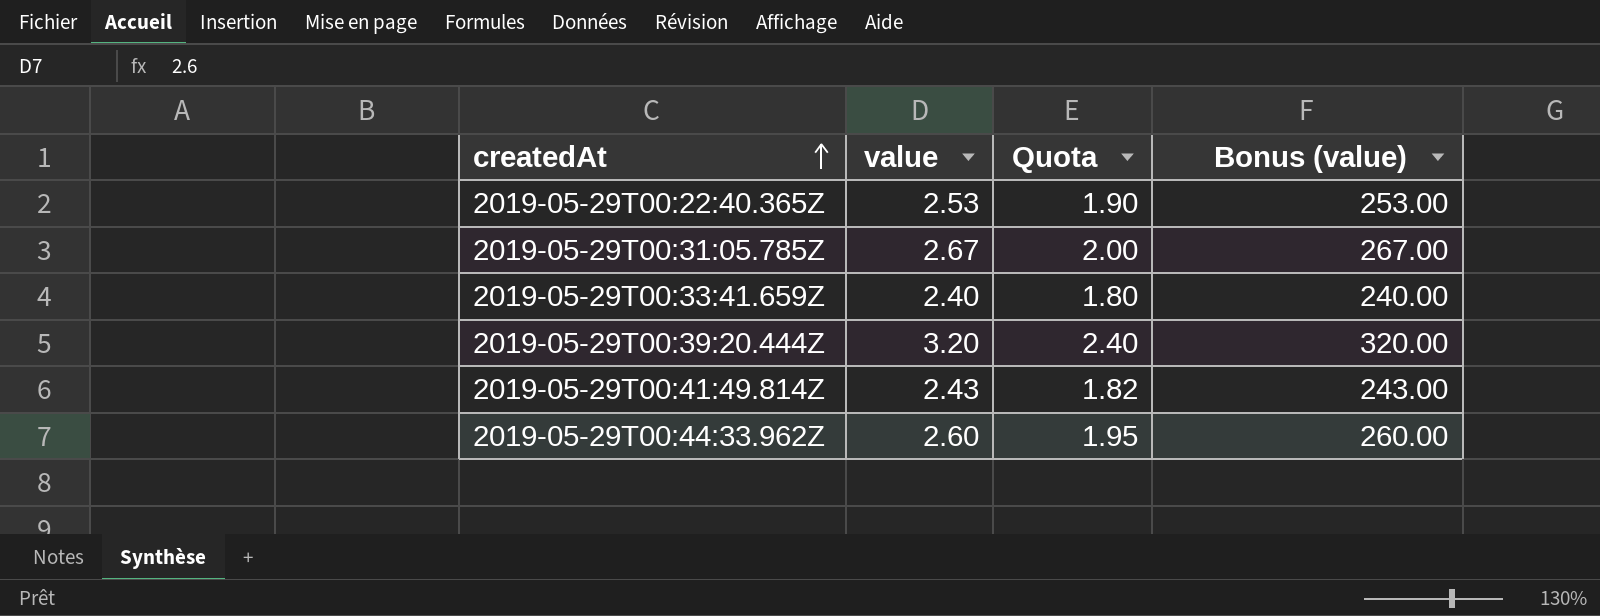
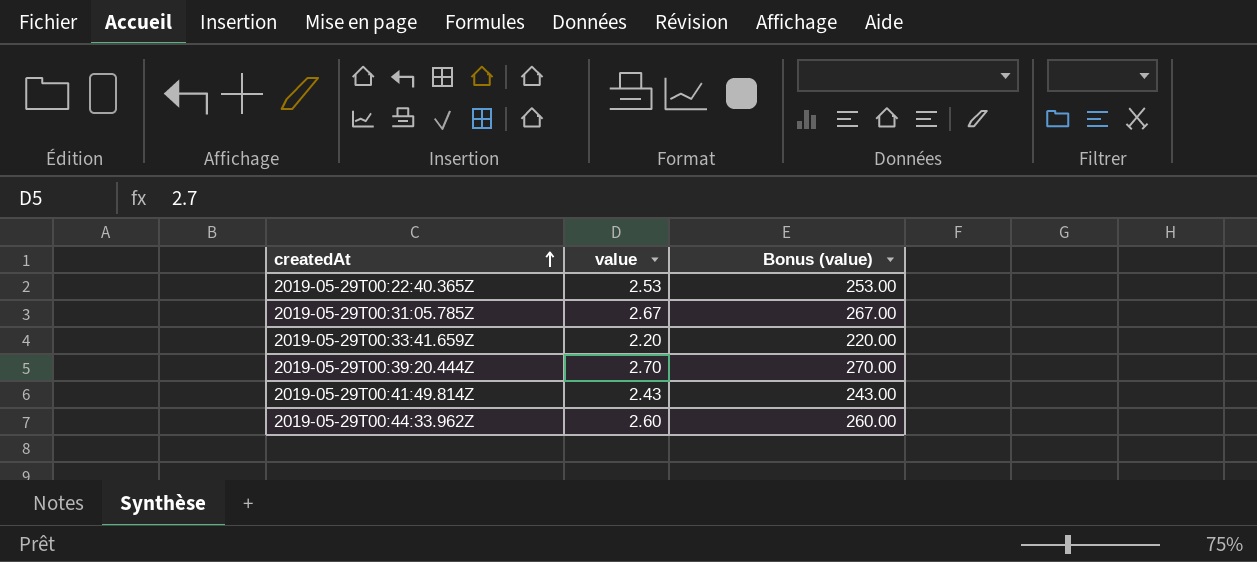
column Quota | formula: [value] * 0.75 -> none
2019-05-29T00:33:41.659Z | value: 2.40 -> 2.20
2019-05-29T00:33:41.659Z | Bonus (value): 240.00 -> 220.00
2019-05-29T00:39:20.444Z | value: 3.20 -> 2.70
2019-05-29T00:39:20.444Z | Bonus (value): 320.00 -> 270.00

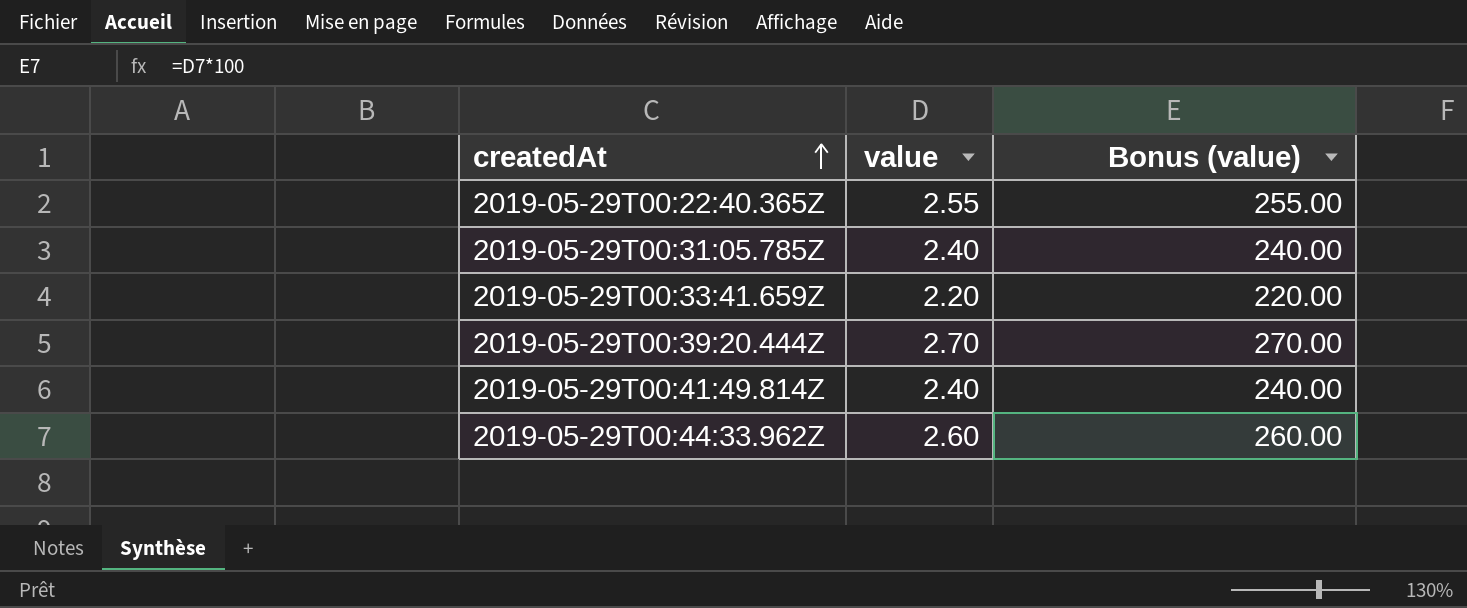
2019-05-29T00:22:40.365Z | value: 2.53 -> 2.55
2019-05-29T00:22:40.365Z | Bonus (value): 253.00 -> 255.00
2019-05-29T00:31:05.785Z | value: 2.67 -> 2.40
2019-05-29T00:31:05.785Z | Bonus (value): 267.00 -> 240.00
2019-05-29T00:41:49.814Z | value: 2.43 -> 2.40
2019-05-29T00:41:49.814Z | Bonus (value): 243.00 -> 240.00

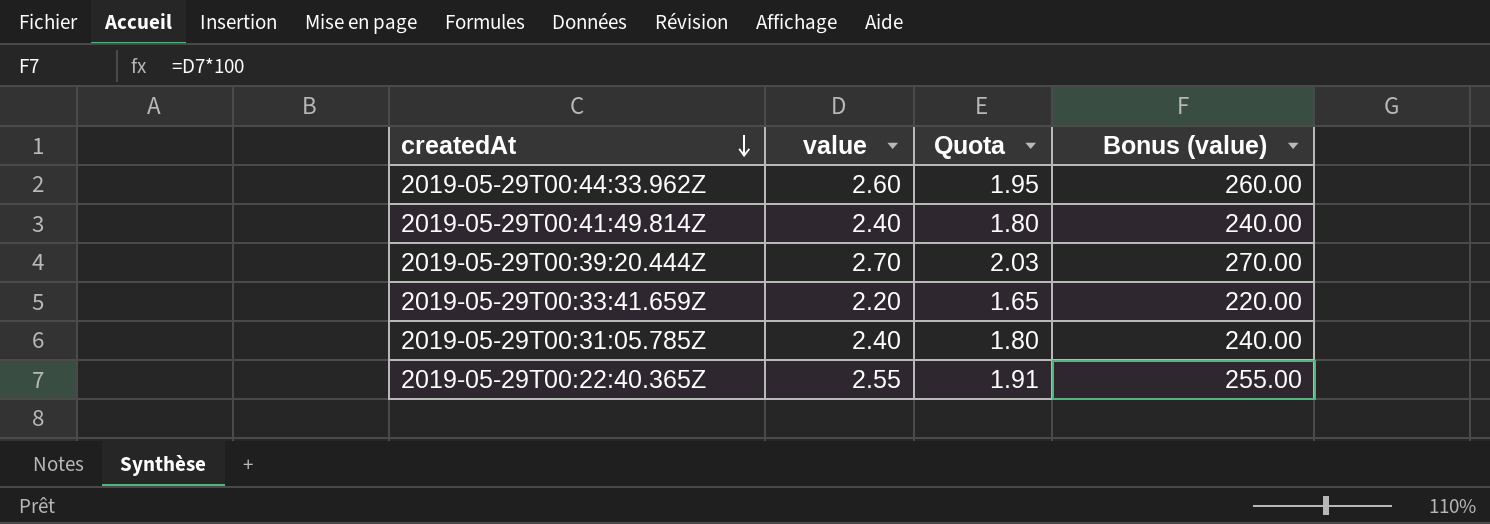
row order: createdAt ascending -> createdAt descending
column Quota | formula: none -> [value] * 0.75

